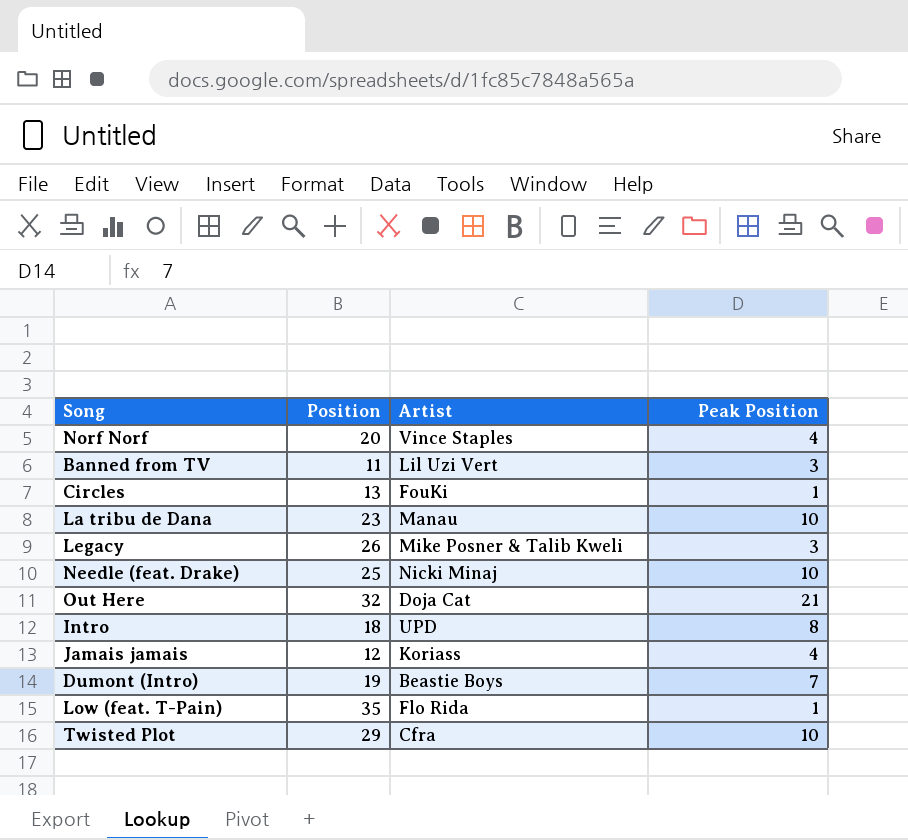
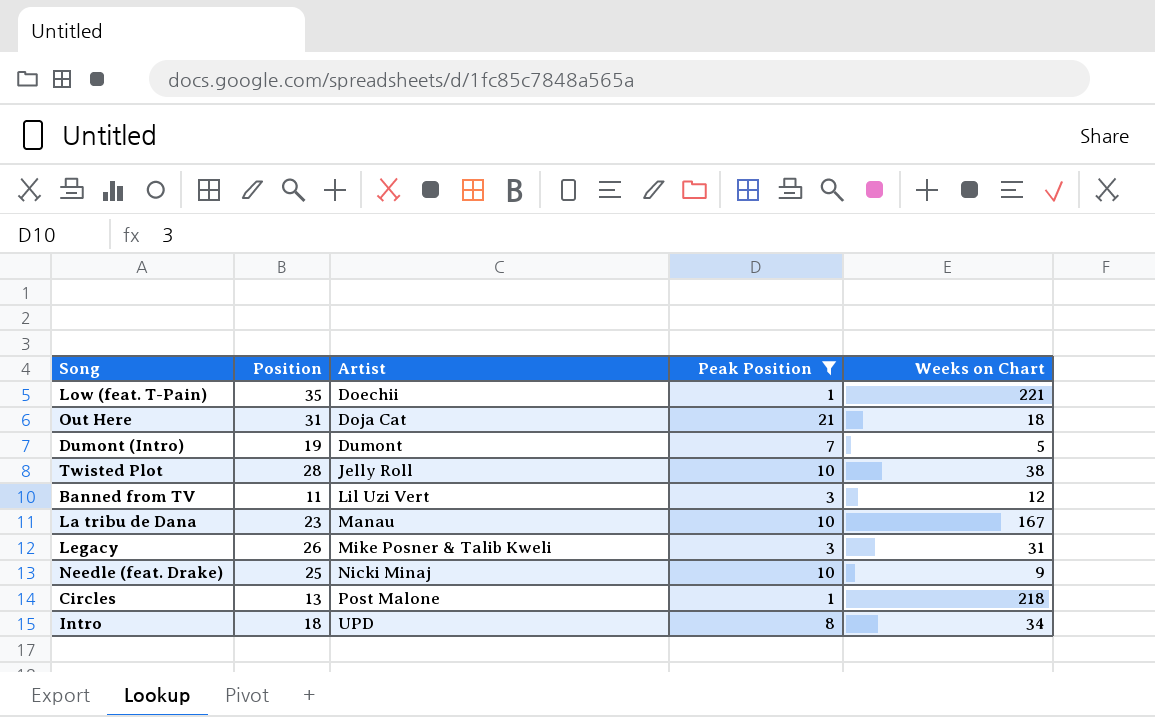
filter: none -> Peak Position != 4
row order: none -> Artist ascending
column Weeks on Chart | position: none -> 5
Low (feat. T-Pain) | Artist: Flo Rida -> Doechii
Out Here | Position: 32 -> 31
Dumont (Intro) | Artist: Beastie Boys -> Dumont
Twisted Plot | Position: 29 -> 28
Twisted Plot | Artist: Cfra -> Jelly Roll
Circles | Artist: FouKi -> Post Malone

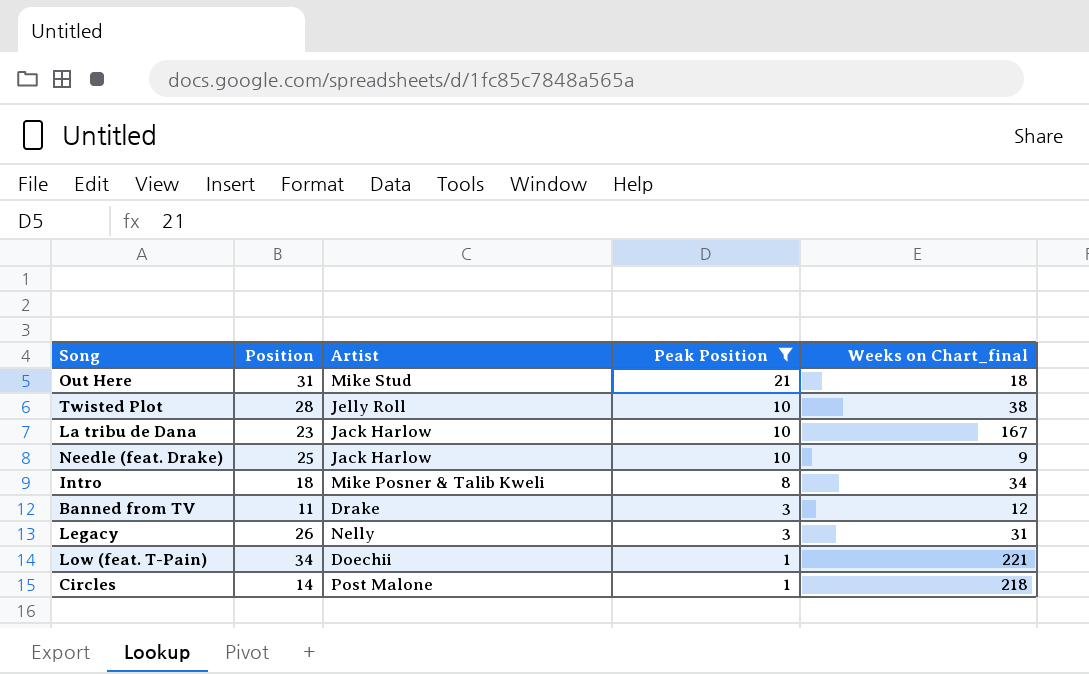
row order: Artist ascending -> Peak Position descending
column name: Weeks on Chart -> Weeks on Chart_final
row Dumont (Intro): 19 | Dumont | 7 | 5 -> none
Out Here | Artist: Doja Cat -> Mike Stud
La tribu de Dana | Artist: Manau -> Jack Harlow
Needle (feat. Drake) | Artist: Nicki Minaj -> Jack Harlow
Intro | Artist: UPD -> Mike Posner & Talib Kweli
Banned from TV | Artist: Lil Uzi Vert -> Drake
Legacy | Artist: Mike Posner & Talib Kweli -> Nelly
Low (feat. T-Pain) | Position: 35 -> 34
Circles | Position: 13 -> 14

